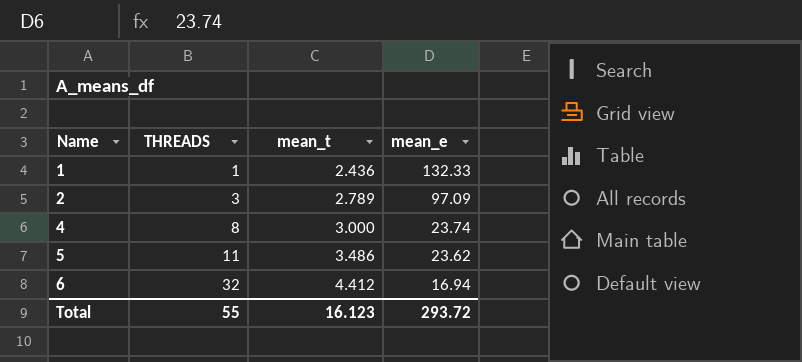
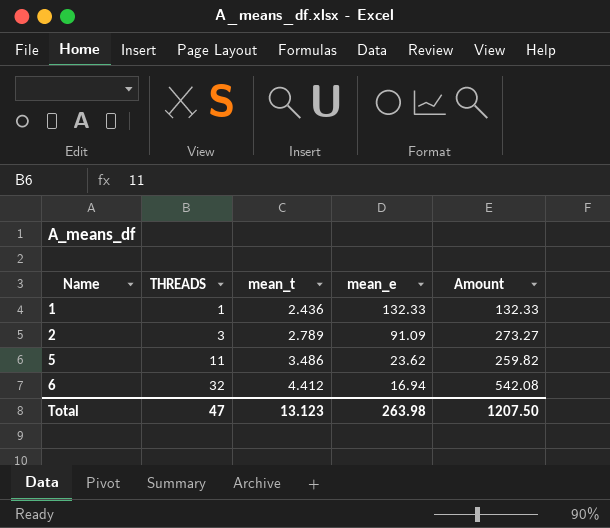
column Amount | formula: none -> [THREADS] * [mean_e]
row 4: 8 | 3.000 | 23.74 -> none
2 | mean_e: 97.09 -> 91.09
Total | THREADS: 55 -> 47
Total | mean_t: 16.123 -> 13.123
Total | mean_e: 293.72 -> 263.98

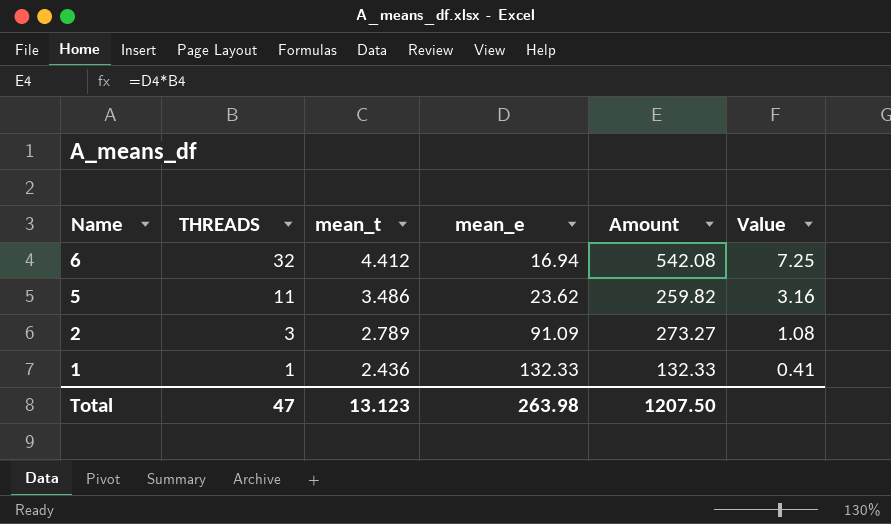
row order: Name ascending -> Name descending
column Value | formula: none -> [THREADS] / [mean_t]

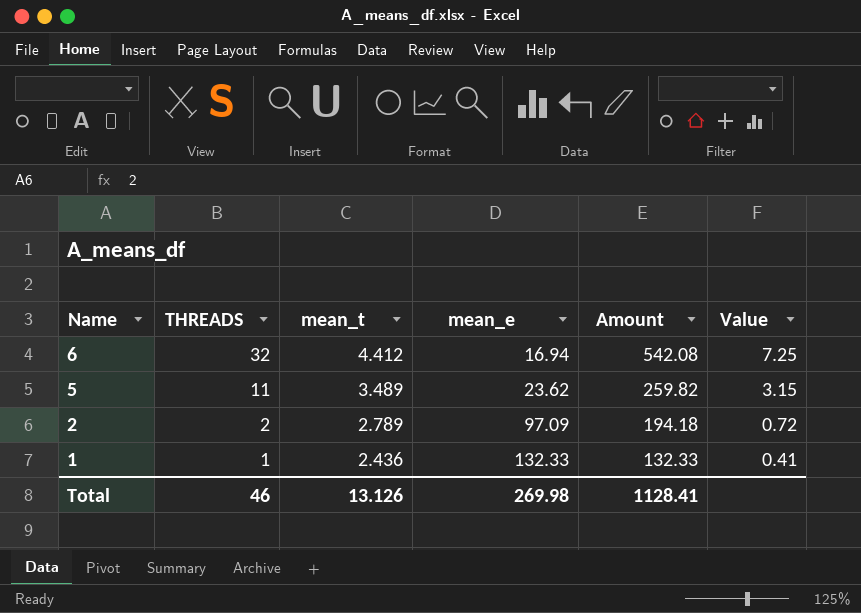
5 | mean_t: 3.486 -> 3.489
5 | Value: 3.16 -> 3.15
2 | THREADS: 3 -> 2
2 | mean_e: 91.09 -> 97.09
2 | Amount: 273.27 -> 194.18
2 | Value: 1.08 -> 0.72
Total | THREADS: 47 -> 46
Total | mean_t: 13.123 -> 13.126
Total | mean_e: 263.98 -> 269.98
Total | Amount: 1207.50 -> 1128.41

